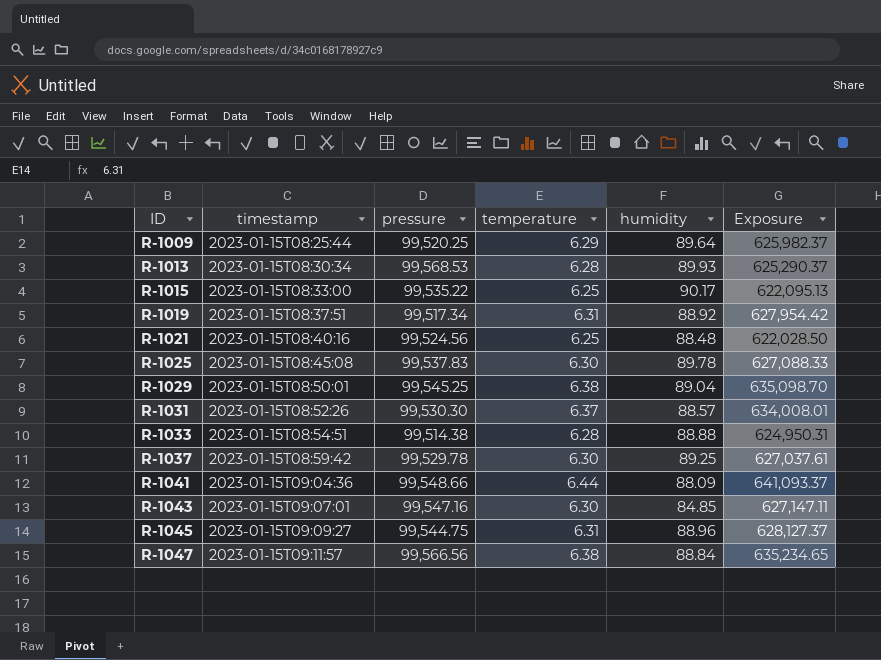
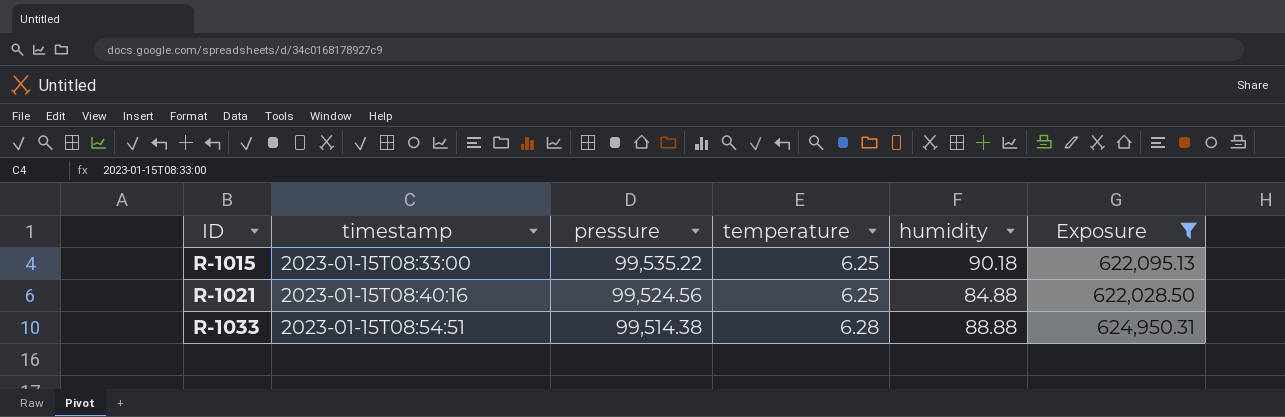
filter: none -> Exposure <= 624,950.31
R-1015 | humidity: 90.17 -> 90.18
R-1021 | humidity: 88.48 -> 84.88

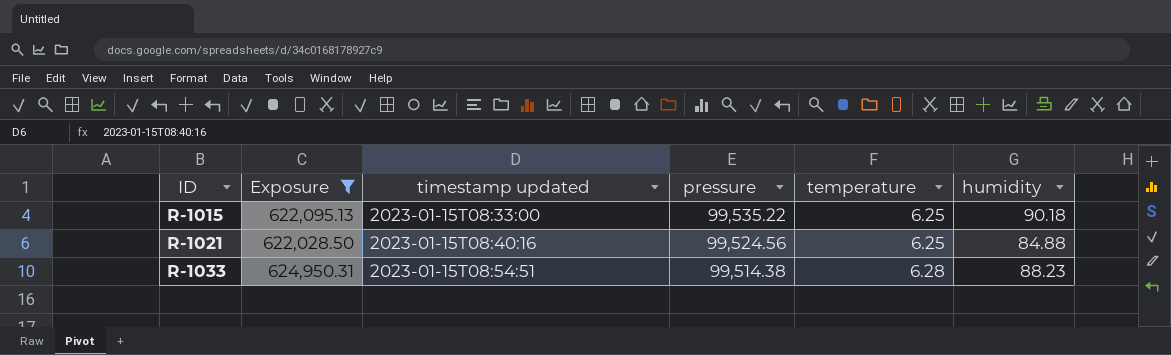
column Exposure | position: 6 -> 2
column name: timestamp -> timestamp updated
R-1033 | humidity: 88.88 -> 88.23

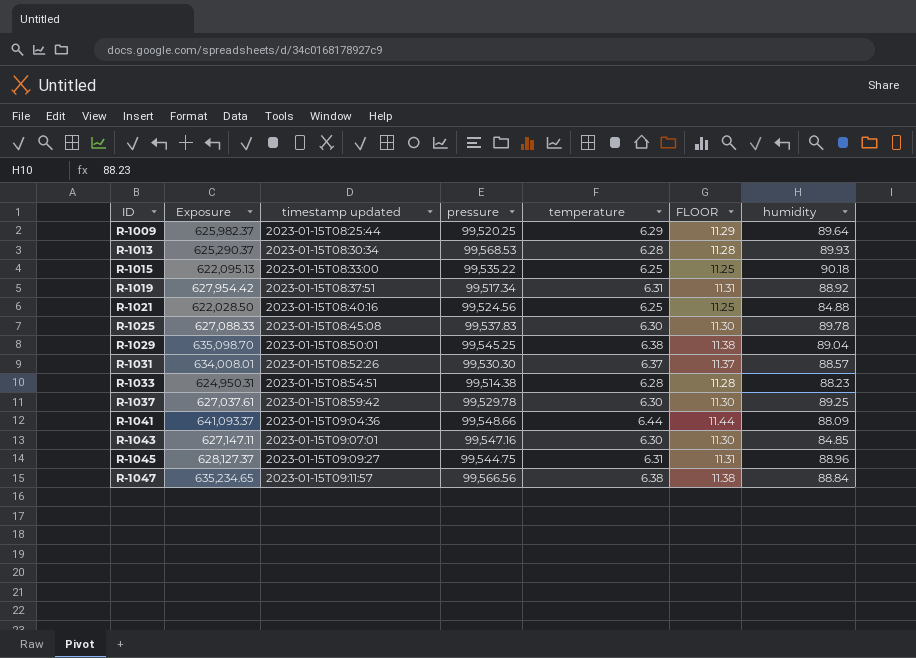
filter: Exposure <= 624,950.31 -> none
column FLOOR | formula: none -> [temperature] + 5

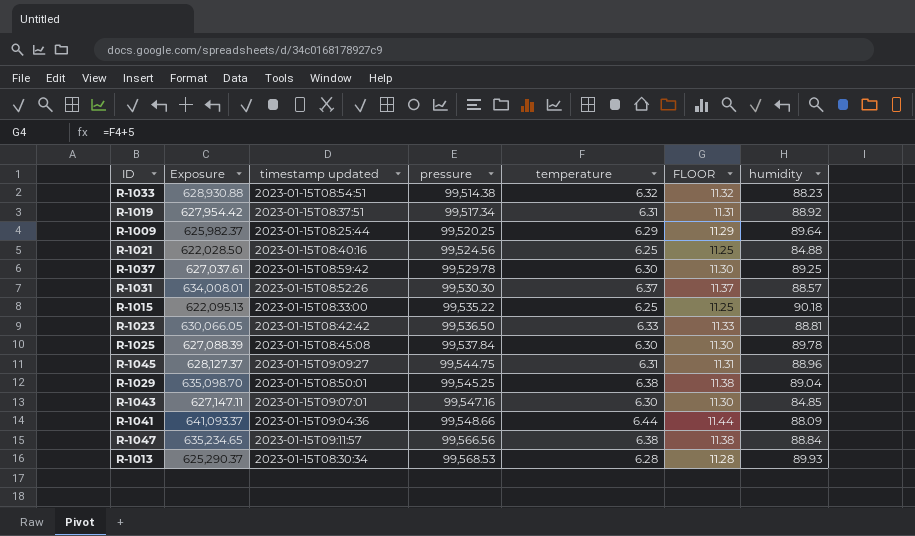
row order: ID ascending -> pressure ascending
R-1033 | Exposure: 624,950.31 -> 628,930.88
R-1033 | temperature: 6.28 -> 6.32
R-1033 | FLOOR: 11.28 -> 11.32
row R-1023: none -> 630,066.05 | 2023-01-15T08:42:42 | 99,536.50 | 6.33 | 11.33 | 88.81
R-1025 | Exposure: 627,088.33 -> 627,088.39
R-1025 | pressure: 99,537.83 -> 99,537.84

